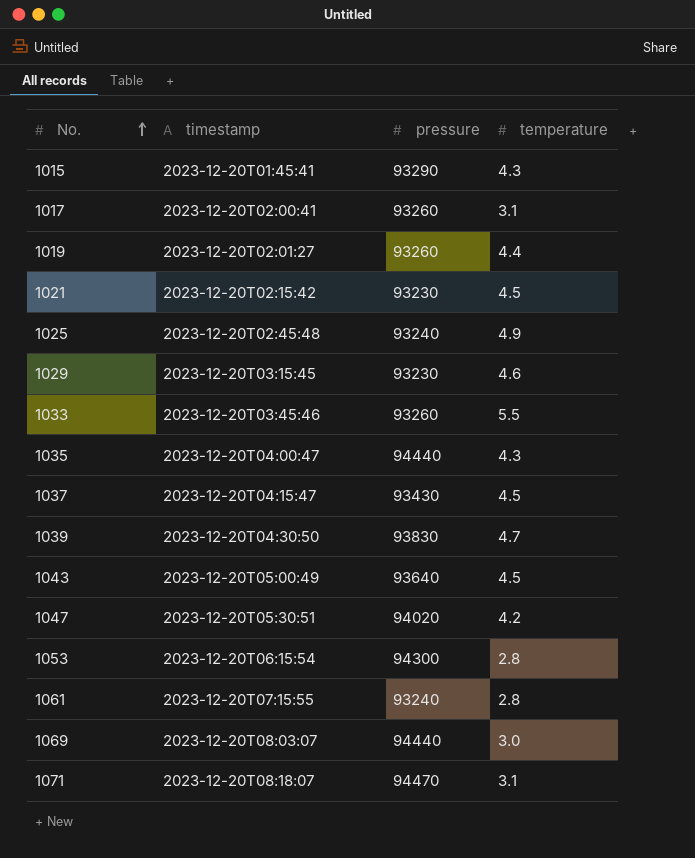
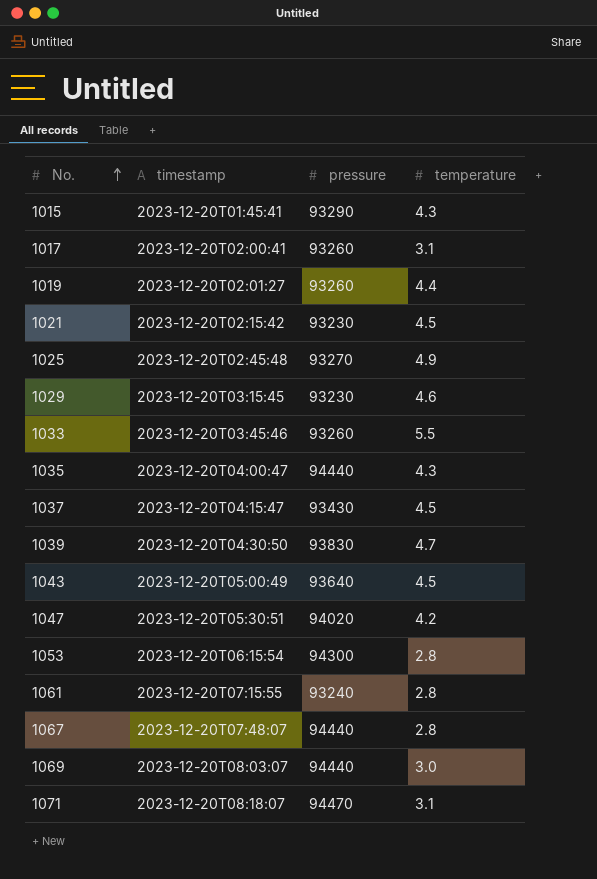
1025 | pressure: 93240 -> 93270
row 1067: none -> 2023-12-20T07:48:07 | 94440 | 2.8

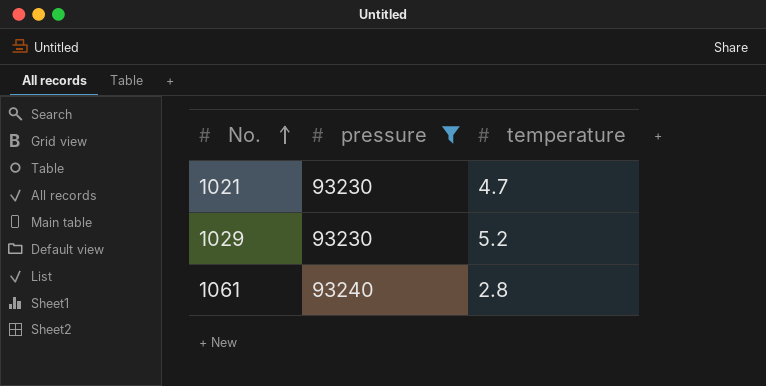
filter: none -> pressure <= 93240
column timestamp | position: 2 -> none
1021 | temperature: 4.5 -> 4.7
1029 | temperature: 4.6 -> 5.2

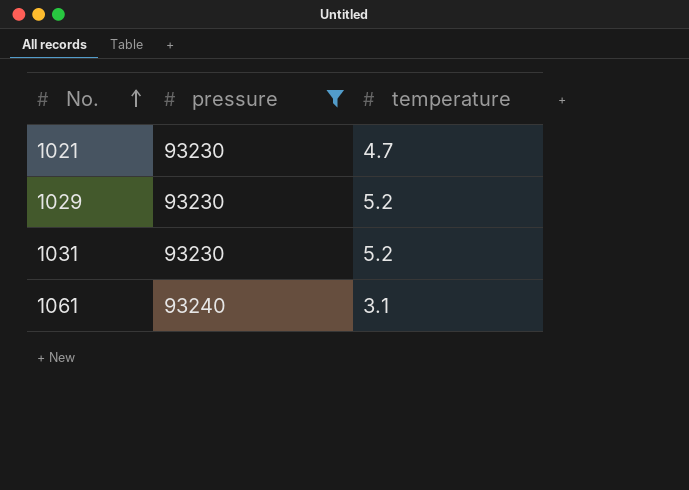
row 1031: none -> 93230 | 5.2
1061 | temperature: 2.8 -> 3.1

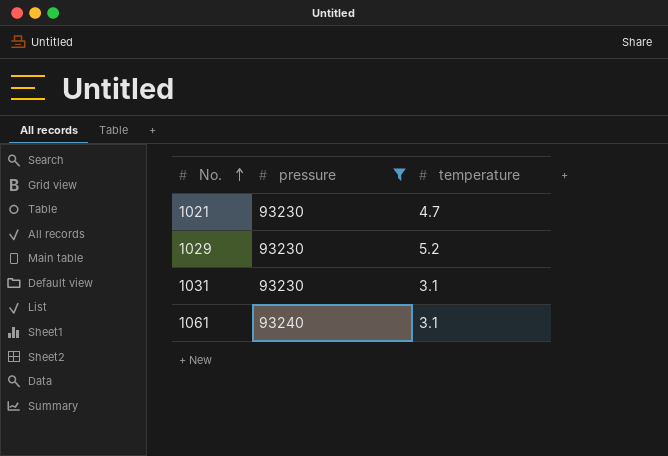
1031 | temperature: 5.2 -> 3.1

